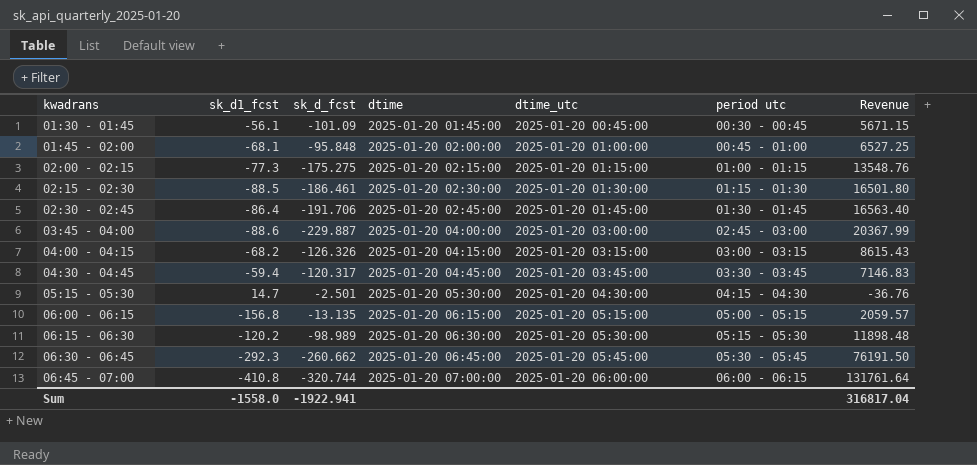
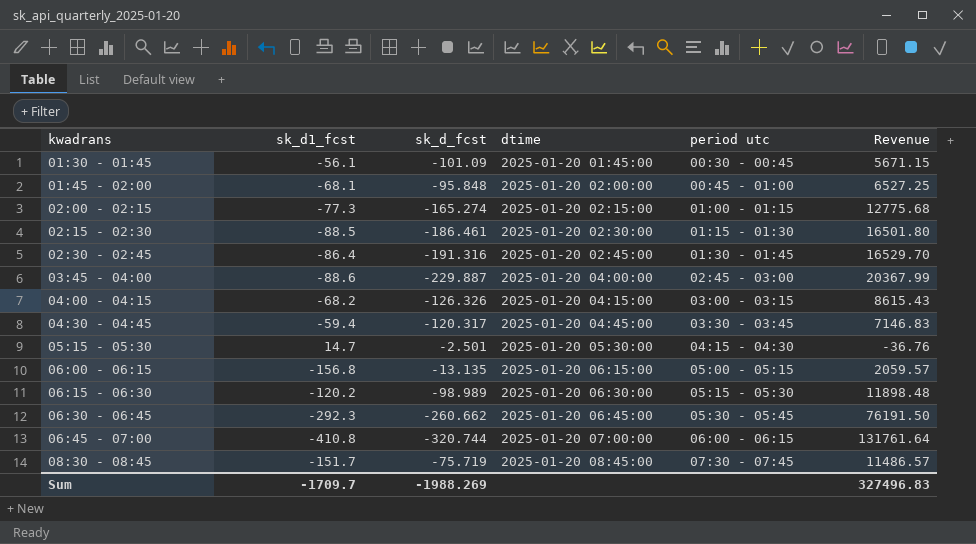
column dtime_utc | position: 5 -> none
02:00 - 02:15 | sk_d_fcst: -175.275 -> -165.274
02:00 - 02:15 | Revenue: 13548.76 -> 12775.68
02:30 - 02:45 | sk_d_fcst: -191.706 -> -191.316
02:30 - 02:45 | Revenue: 16563.40 -> 16529.70
row 08:30 - 08:45: none -> -151.7 | -75.719 | 2025-01-20 08:45:00 | 07:30 - 07:45 | 11486.57
Sum | sk_d1_fcst: -1558.0 -> -1709.7
Sum | sk_d_fcst: -1922.941 -> -1988.269
Sum | Revenue: 316817.04 -> 327496.83

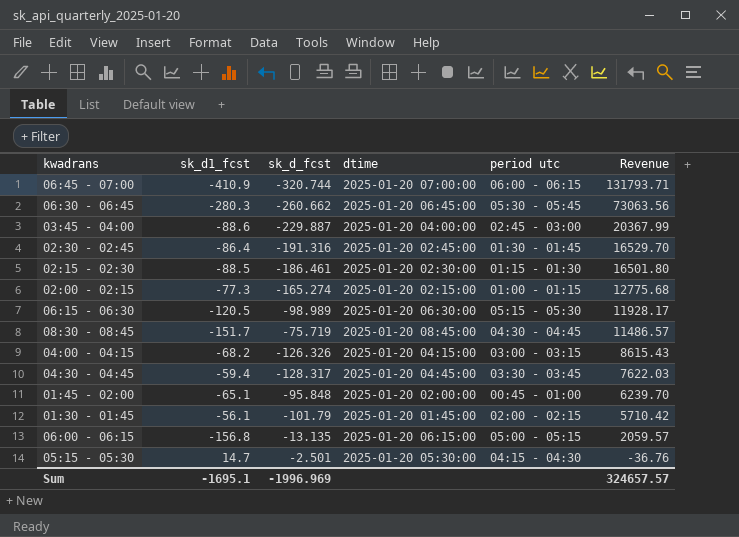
row order: kwadrans ascending -> Revenue descending
06:45 - 07:00 | sk_d1_fcst: -410.8 -> -410.9
06:45 - 07:00 | Revenue: 131761.64 -> 131793.71
06:30 - 06:45 | sk_d1_fcst: -292.3 -> -280.3
06:30 - 06:45 | Revenue: 76191.50 -> 73063.56
06:15 - 06:30 | sk_d1_fcst: -120.2 -> -120.5
06:15 - 06:30 | Revenue: 11898.48 -> 11928.17
08:30 - 08:45 | period utc: 07:30 - 07:45 -> 04:30 - 04:45
04:30 - 04:45 | sk_d_fcst: -120.317 -> -128.317
04:30 - 04:45 | Revenue: 7146.83 -> 7622.03
01:45 - 02:00 | sk_d1_fcst: -68.1 -> -65.1
01:45 - 02:00 | Revenue: 6527.25 -> 6239.70
01:30 - 01:45 | sk_d_fcst: -101.09 -> -101.79
01:30 - 01:45 | period utc: 00:30 - 00:45 -> 02:00 - 02:15
01:30 - 01:45 | Revenue: 5671.15 -> 5710.42
Sum | sk_d1_fcst: -1709.7 -> -1695.1
Sum | sk_d_fcst: -1988.269 -> -1996.969
Sum | Revenue: 327496.83 -> 324657.57

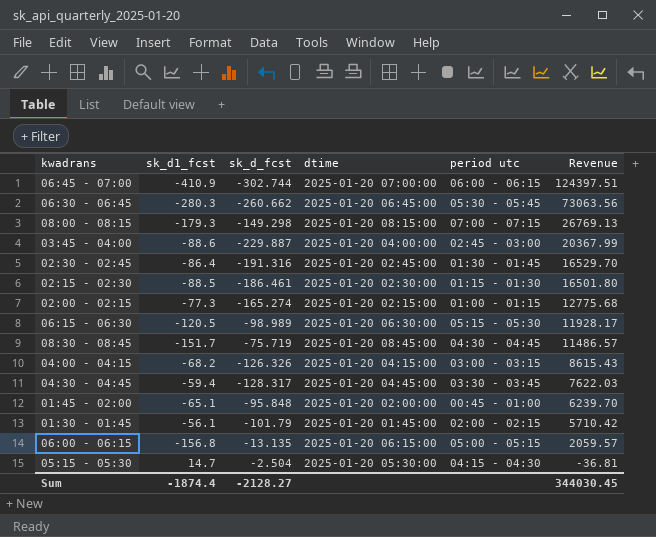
06:45 - 07:00 | sk_d_fcst: -320.744 -> -302.744
06:45 - 07:00 | Revenue: 131793.71 -> 124397.51
row 08:00 - 08:15: none -> -179.3 | -149.298 | 2025-01-20 08:15:00 | 07:00 - 07:15 | 26769.13
05:15 - 05:30 | sk_d_fcst: -2.501 -> -2.504
05:15 - 05:30 | Revenue: -36.76 -> -36.81
Sum | sk_d1_fcst: -1695.1 -> -1874.4
Sum | sk_d_fcst: -1996.969 -> -2128.27
Sum | Revenue: 324657.57 -> 344030.45

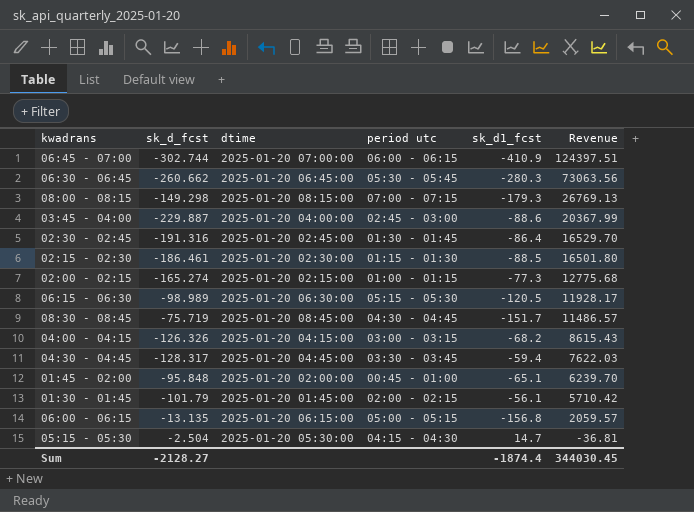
column sk_d1_fcst | position: 2 -> 5

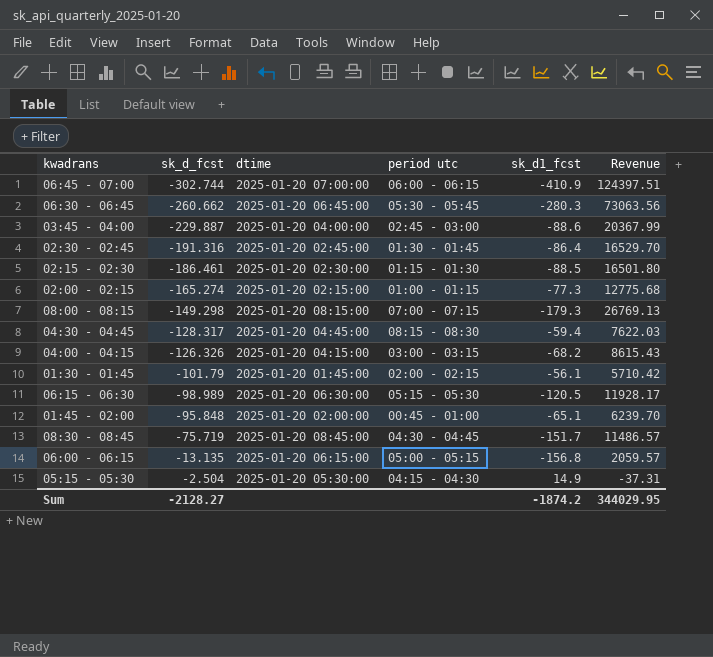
row order: Revenue descending -> sk_d_fcst ascending
04:30 - 04:45 | period utc: 03:30 - 03:45 -> 08:15 - 08:30
05:15 - 05:30 | sk_d1_fcst: 14.7 -> 14.9
05:15 - 05:30 | Revenue: -36.81 -> -37.31
Sum | sk_d1_fcst: -1874.4 -> -1874.2
Sum | Revenue: 344030.45 -> 344029.95

